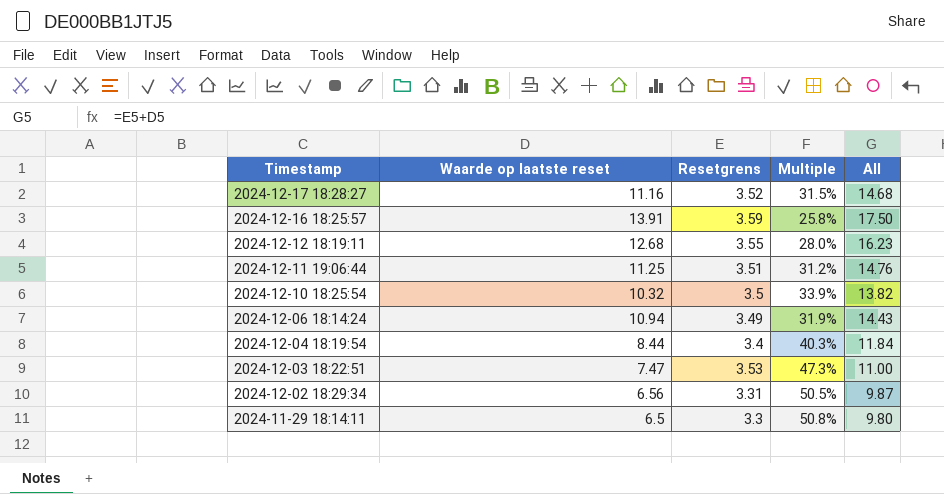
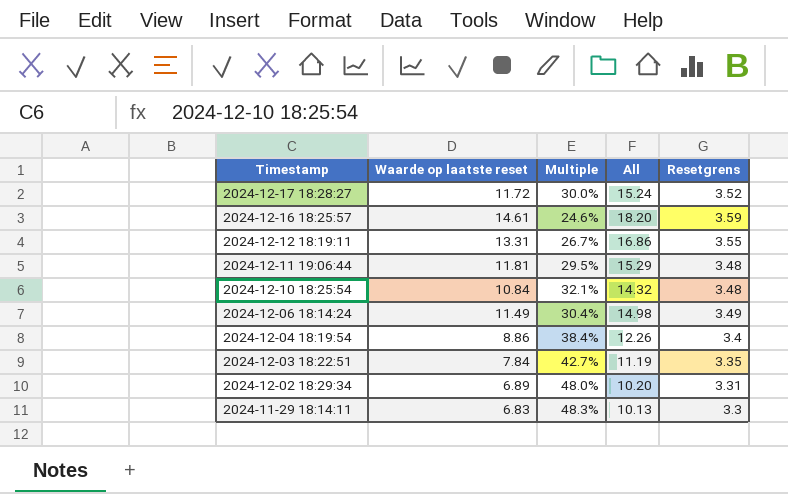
column Resetgrens | position: 3 -> 5
2024-12-17 18:28:27 | Waarde op laatste reset: 11.16 -> 11.72
2024-12-17 18:28:27 | Multiple: 31.5% -> 30.0%
2024-12-17 18:28:27 | All: 14.68 -> 15.24
2024-12-16 18:25:57 | Waarde op laatste reset: 13.91 -> 14.61
2024-12-16 18:25:57 | Multiple: 25.8% -> 24.6%
2024-12-16 18:25:57 | All: 17.50 -> 18.20
2024-12-12 18:19:11 | Waarde op laatste reset: 12.68 -> 13.31
2024-12-12 18:19:11 | Multiple: 28.0% -> 26.7%
2024-12-12 18:19:11 | All: 16.23 -> 16.86
2024-12-11 19:06:44 | Waarde op laatste reset: 11.25 -> 11.81
2024-12-11 19:06:44 | Multiple: 31.2% -> 29.5%
2024-12-11 19:06:44 | All: 14.76 -> 15.29
2024-12-11 19:06:44 | Resetgrens: 3.51 -> 3.48
2024-12-10 18:25:54 | Waarde op laatste reset: 10.32 -> 10.84
2024-12-10 18:25:54 | Multiple: 33.9% -> 32.1%
2024-12-10 18:25:54 | All: 13.82 -> 14.32
2024-12-10 18:25:54 | Resetgrens: 3.5 -> 3.48
2024-12-06 18:14:24 | Waarde op laatste reset: 10.94 -> 11.49
2024-12-06 18:14:24 | Multiple: 31.9% -> 30.4%
2024-12-06 18:14:24 | All: 14.43 -> 14.98
2024-12-04 18:19:54 | Waarde op laatste reset: 8.44 -> 8.86
2024-12-04 18:19:54 | Multiple: 40.3% -> 38.4%
2024-12-04 18:19:54 | All: 11.84 -> 12.26
2024-12-03 18:22:51 | Waarde op laatste reset: 7.47 -> 7.84
2024-12-03 18:22:51 | Multiple: 47.3% -> 42.7%
2024-12-03 18:22:51 | All: 11.00 -> 11.19
2024-12-03 18:22:51 | Resetgrens: 3.53 -> 3.35
2024-12-02 18:29:34 | Waarde op laatste reset: 6.56 -> 6.89
2024-12-02 18:29:34 | Multiple: 50.5% -> 48.0%
2024-12-02 18:29:34 | All: 9.87 -> 10.20
2024-11-29 18:14:11 | Waarde op laatste reset: 6.5 -> 6.83
2024-11-29 18:14:11 | Multiple: 50.8% -> 48.3%
2024-11-29 18:14:11 | All: 9.80 -> 10.13

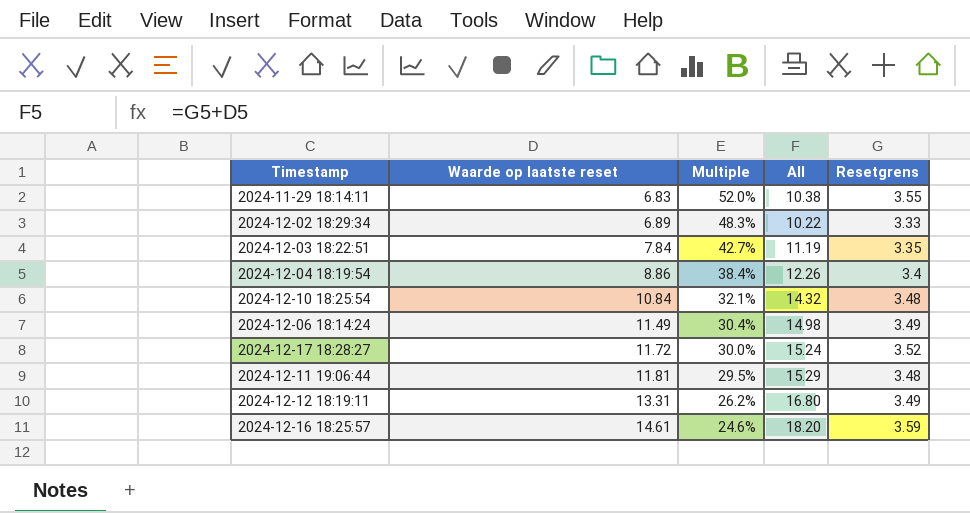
row order: Timestamp descending -> Waarde op laatste reset ascending
2024-11-29 18:14:11 | Multiple: 48.3% -> 52.0%
2024-11-29 18:14:11 | All: 10.13 -> 10.38
2024-11-29 18:14:11 | Resetgrens: 3.3 -> 3.55
2024-12-02 18:29:34 | Multiple: 48.0% -> 48.3%
2024-12-02 18:29:34 | All: 10.20 -> 10.22
2024-12-02 18:29:34 | Resetgrens: 3.31 -> 3.33
2024-12-12 18:19:11 | Multiple: 26.7% -> 26.2%
2024-12-12 18:19:11 | All: 16.86 -> 16.80
2024-12-12 18:19:11 | Resetgrens: 3.55 -> 3.49

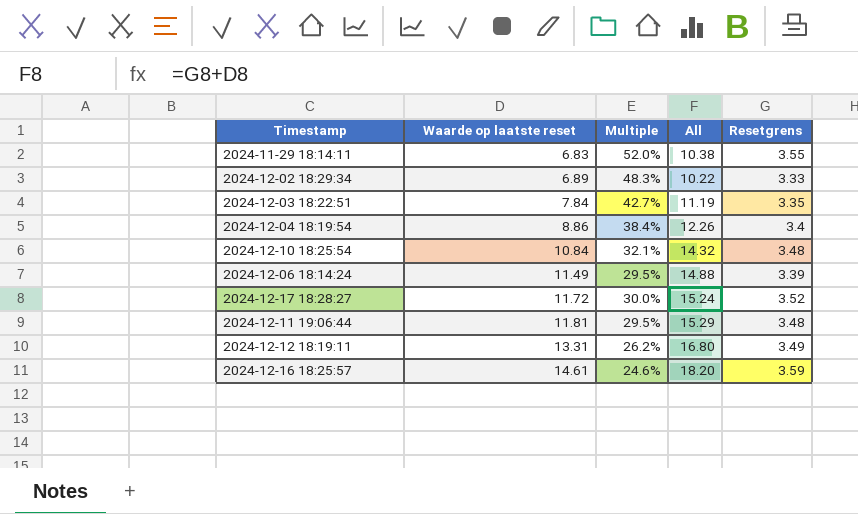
2024-12-06 18:14:24 | Multiple: 30.4% -> 29.5%
2024-12-06 18:14:24 | All: 14.98 -> 14.88
2024-12-06 18:14:24 | Resetgrens: 3.49 -> 3.39

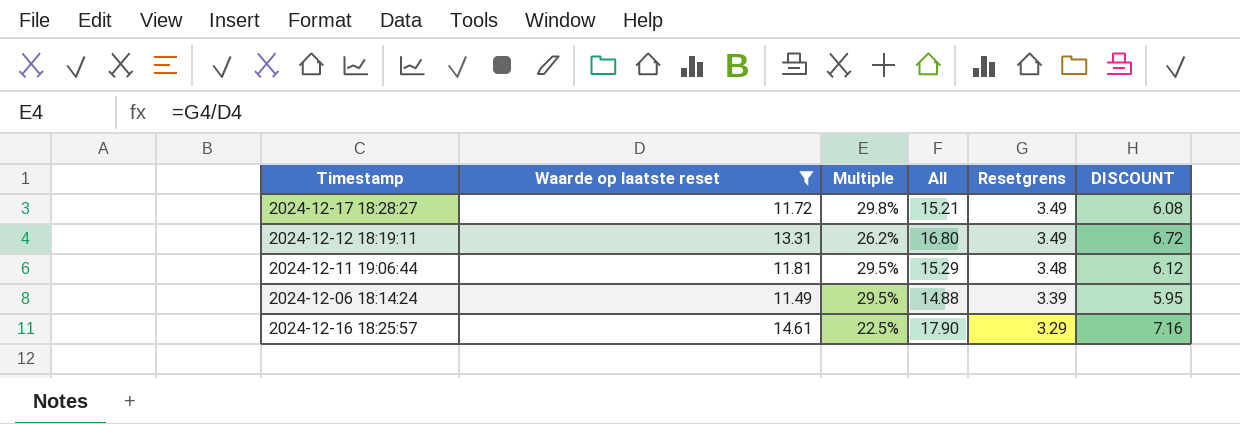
filter: none -> Waarde op laatste reset >= 11.49
row order: Waarde op laatste reset ascending -> Resetgrens descending
column DISCOUNT | formula: none -> [All] * 0.4
2024-12-17 18:28:27 | Multiple: 30.0% -> 29.8%
2024-12-17 18:28:27 | All: 15.24 -> 15.21
2024-12-17 18:28:27 | Resetgrens: 3.52 -> 3.49
2024-12-16 18:25:57 | Multiple: 24.6% -> 22.5%
2024-12-16 18:25:57 | All: 18.20 -> 17.90
2024-12-16 18:25:57 | Resetgrens: 3.59 -> 3.29

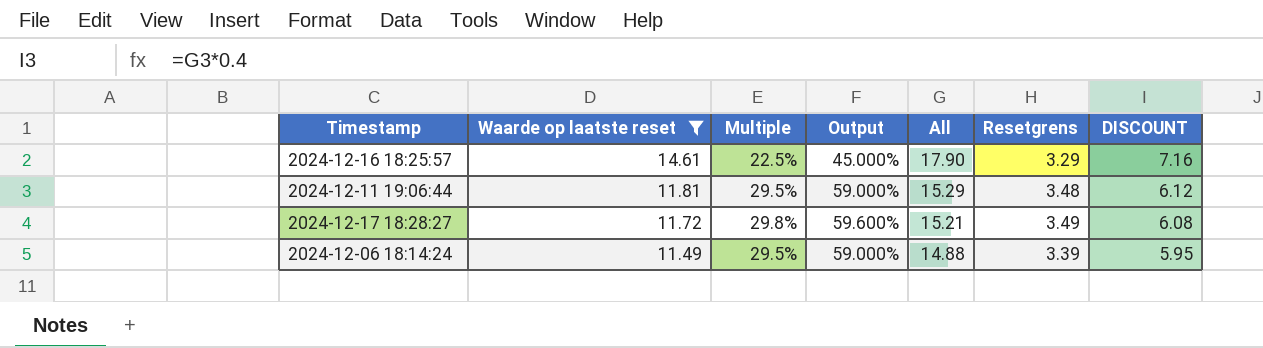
row order: Resetgrens descending -> Waarde op laatste reset descending
column Output | formula: none -> [Multiple] * 2
row 2024-12-12 18:19:11: 13.31 | 26.2% | 16.80 | 3.49 | 6.72 -> none

